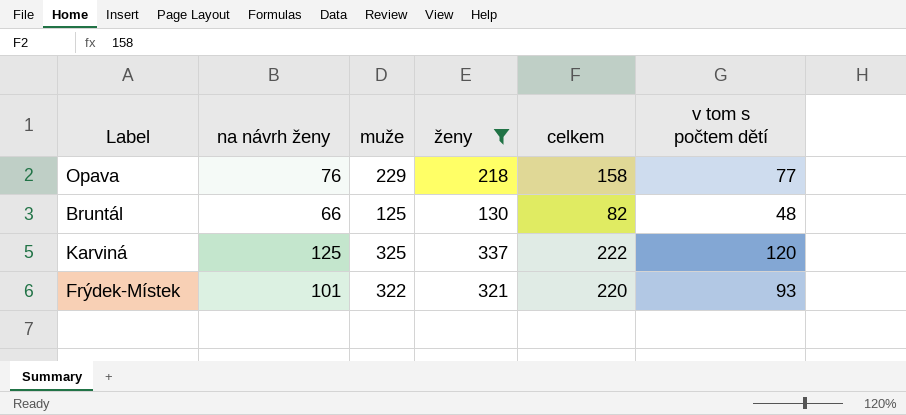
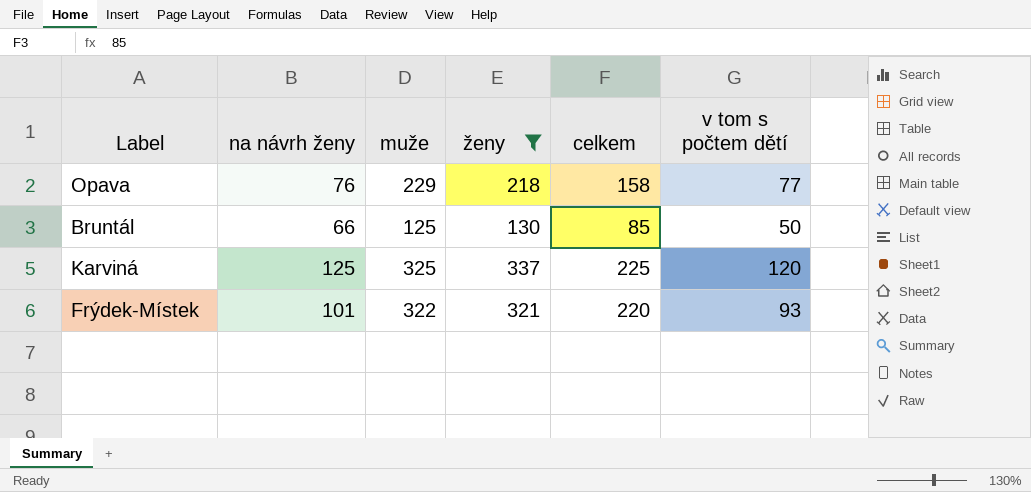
Bruntál | celkem: 82 -> 85
Bruntál | v tom s počtem dětí: 48 -> 50
Karviná | celkem: 222 -> 225

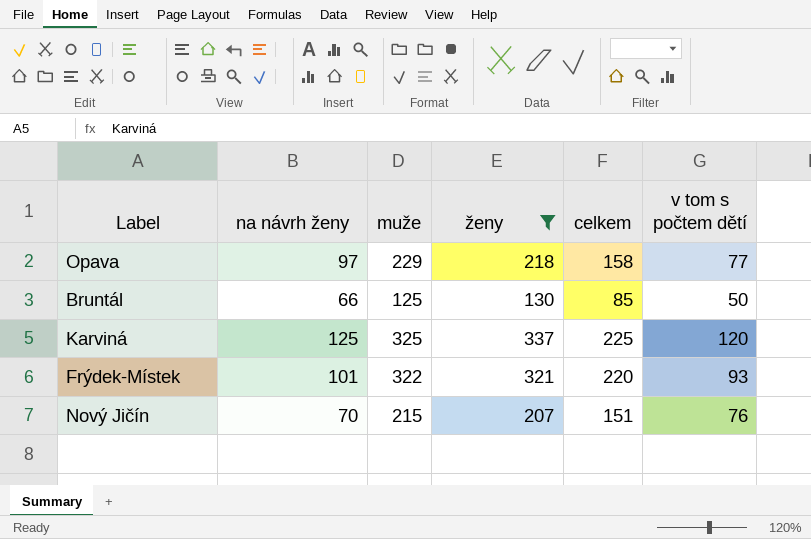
Opava | na návrh ženy: 76 -> 97
row Nový Jičín: none -> 70 | 215 | 207 | 151 | 76

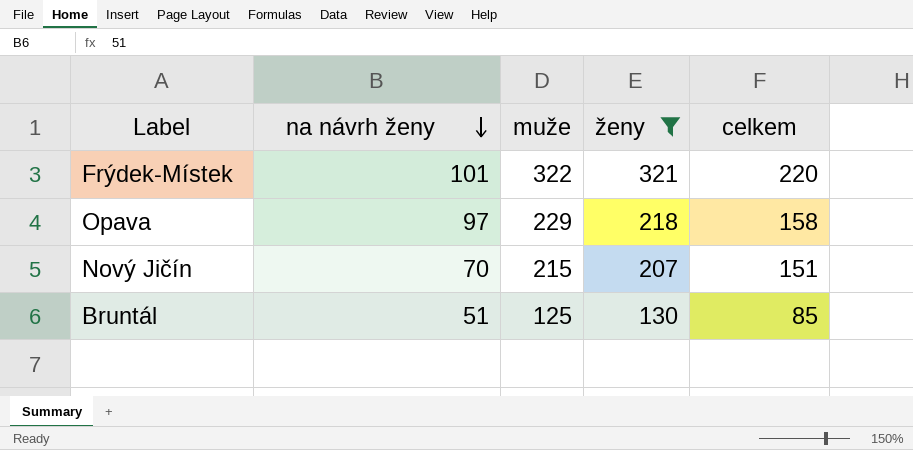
row order: none -> na návrh ženy descending
column v tom s počtem dětí | position: 6 -> none
row Karviná: 125 | 325 | 337 | 225 | 120 -> none
Bruntál | na návrh ženy: 66 -> 51

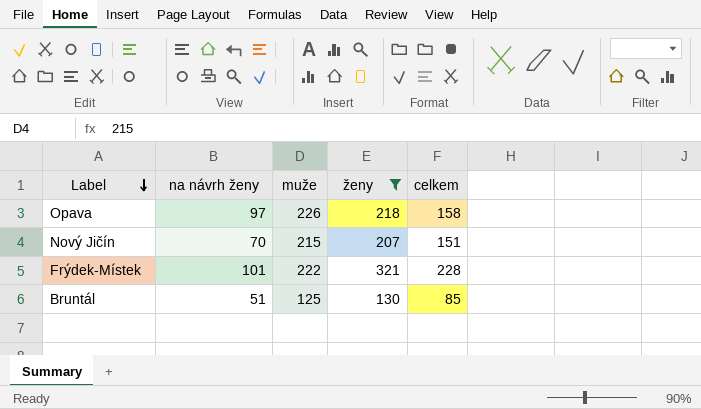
row order: na návrh ženy descending -> Label descending
Opava | muže: 229 -> 226
Frýdek-Místek | muže: 322 -> 222
Frýdek-Místek | celkem: 220 -> 228

